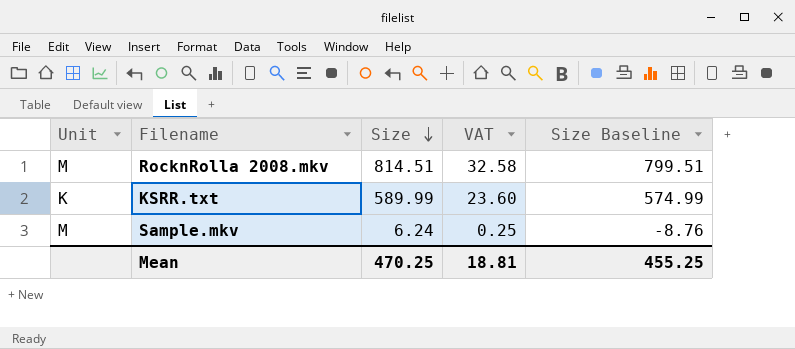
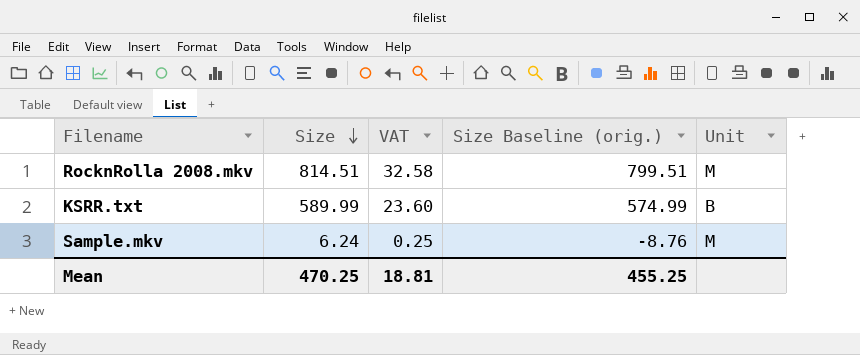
column name: Size Baseline -> Size Baseline (orig.)
column Unit | position: 1 -> 5
KSRR.txt | Unit: K -> B

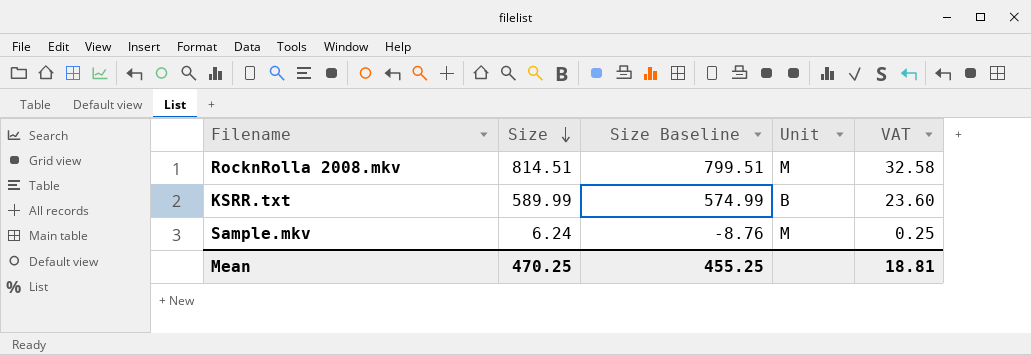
column name: Size Baseline (orig.) -> Size Baseline
column VAT | position: 3 -> 5

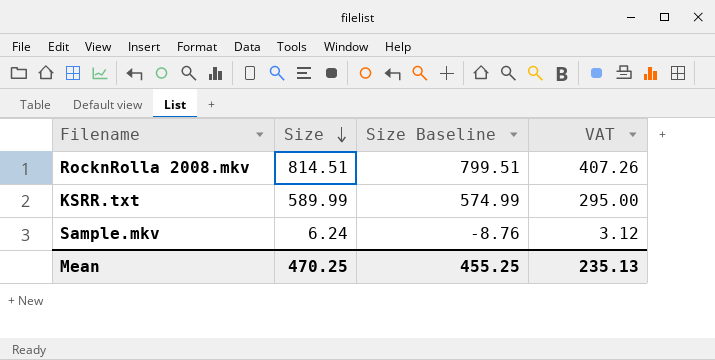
column Unit | position: 4 -> none
column VAT | formula: [Size] * 0.04 -> [Size] * 0.5
Mean | VAT: 18.81 -> 235.13

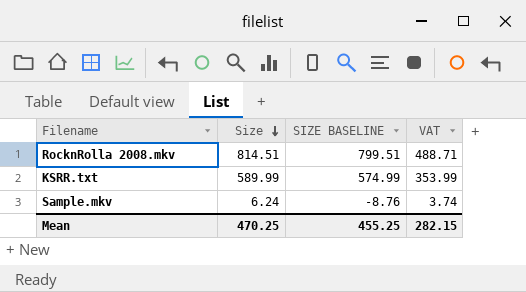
column name: Size Baseline -> SIZE BASELINE
column VAT | formula: [Size] * 0.5 -> [Size] * 0.6
Mean | VAT: 235.13 -> 282.15

